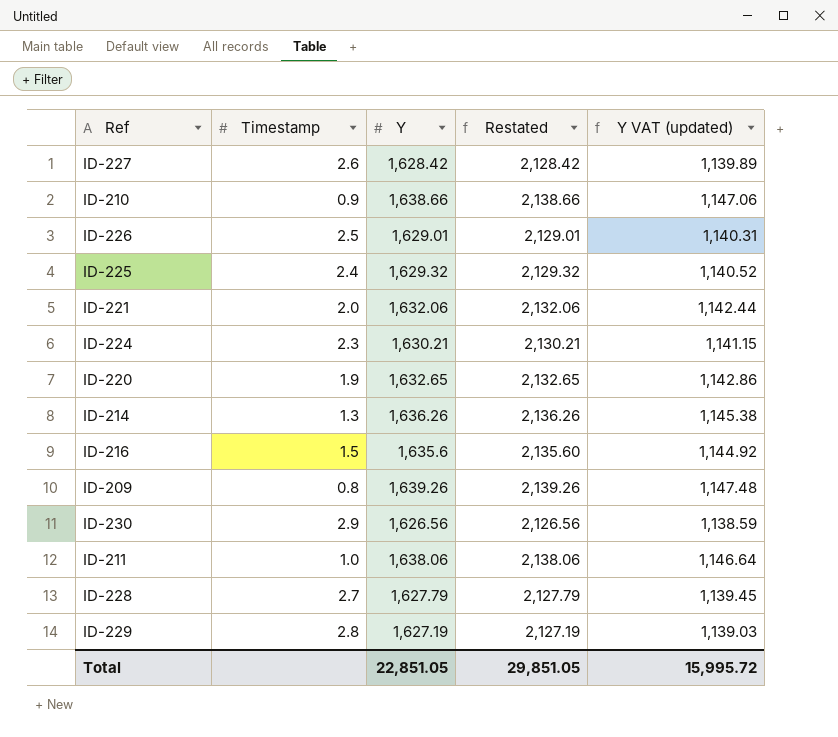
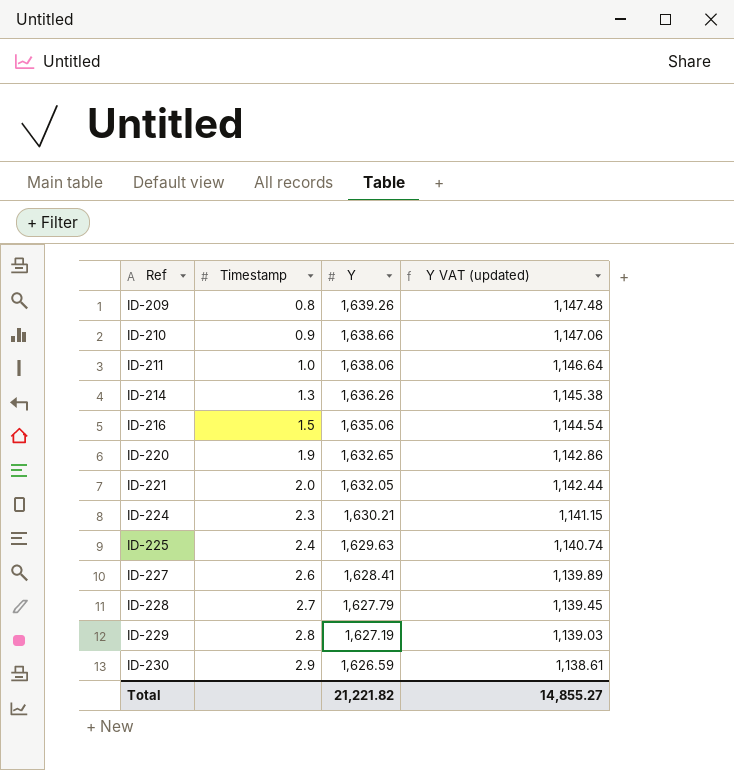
row order: none -> Ref ascending
column Restated | formula: [Y] + 500 -> none
row ID-226: 2.5 | 1,629.01 | 2,129.01 | 1,140.31 -> none
ID-216 | Y: 1,635.6 -> 1,635.06
ID-216 | Y VAT (updated): 1,144.92 -> 1,144.54
ID-221 | Y: 1,632.06 -> 1,632.05
ID-225 | Y: 1,629.32 -> 1,629.63
ID-225 | Y VAT (updated): 1,140.52 -> 1,140.74
ID-227 | Y: 1,628.42 -> 1,628.41
ID-230 | Y: 1,626.56 -> 1,626.59
ID-230 | Y VAT (updated): 1,138.59 -> 1,138.61
Total | Y: 22,851.05 -> 21,221.82
Total | Y VAT (updated): 15,995.72 -> 14,855.27

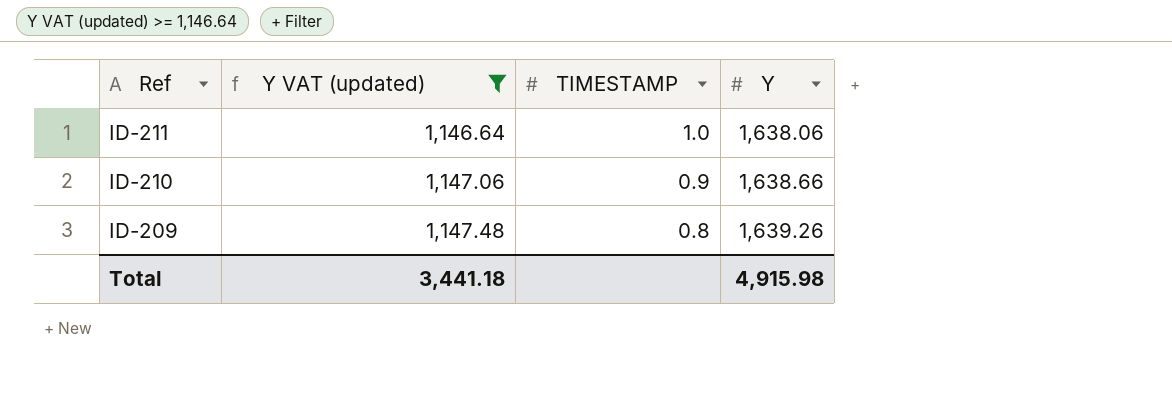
filter: none -> Y VAT (updated) >= 1,146.64
row order: Ref ascending -> Ref descending
column Y VAT (updated) | position: 4 -> 2
column name: Timestamp -> TIMESTAMP
Total | Y VAT (updated): 14,855.27 -> 3,441.18
Total | Y: 21,221.82 -> 4,915.98

